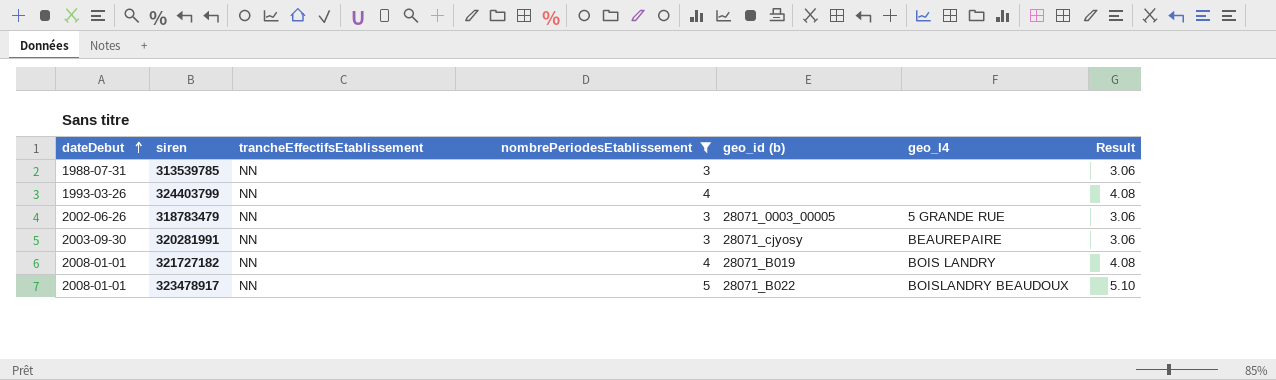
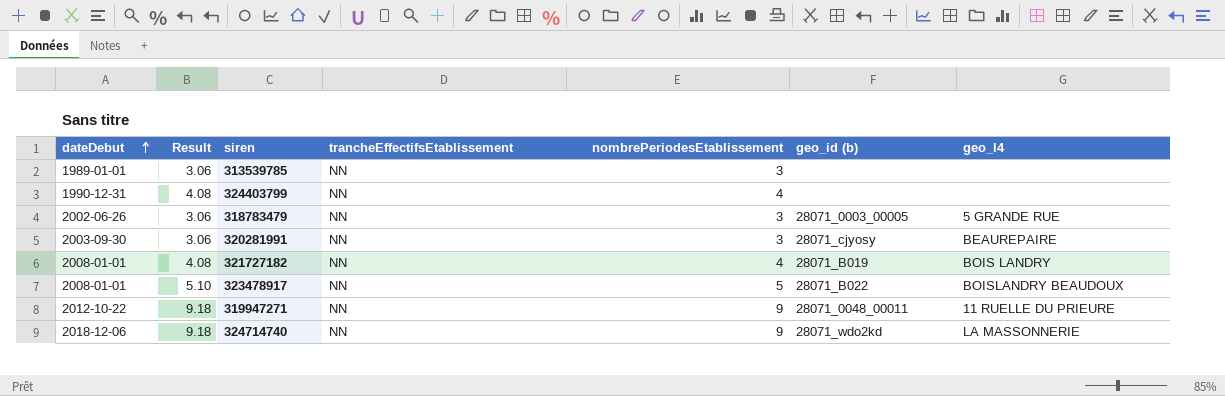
filter: nombrePeriodesEtablissement != 9 -> none
column Result | position: 7 -> 2
313539785 | dateDebut: 1988-07-31 -> 1989-01-01
324403799 | dateDebut: 1993-03-26 -> 1990-12-31

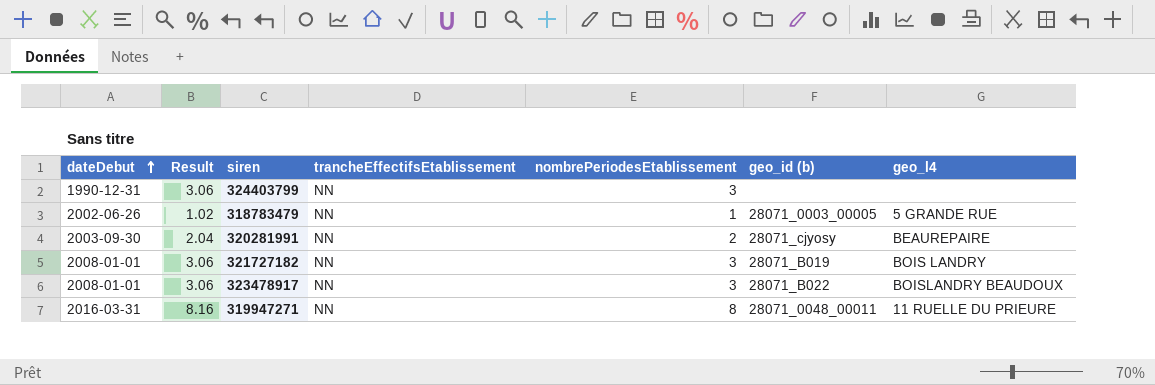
row 313539785: 1989-01-01 | 3.06 | NN | 3 | none | none -> none
row 324714740: 2018-12-06 | 9.18 | NN | 9 | 28071_wdo2kd | LA MASSONNERIE -> none
324403799 | Result: 4.08 -> 3.06
324403799 | nombrePeriodesEtablissement: 4 -> 3
318783479 | Result: 3.06 -> 1.02
318783479 | nombrePeriodesEtablissement: 3 -> 1
320281991 | Result: 3.06 -> 2.04
320281991 | nombrePeriodesEtablissement: 3 -> 2
321727182 | Result: 4.08 -> 3.06
321727182 | nombrePeriodesEtablissement: 4 -> 3
323478917 | Result: 5.10 -> 3.06
323478917 | nombrePeriodesEtablissement: 5 -> 3
319947271 | dateDebut: 2012-10-22 -> 2016-03-31
319947271 | Result: 9.18 -> 8.16
319947271 | nombrePeriodesEtablissement: 9 -> 8

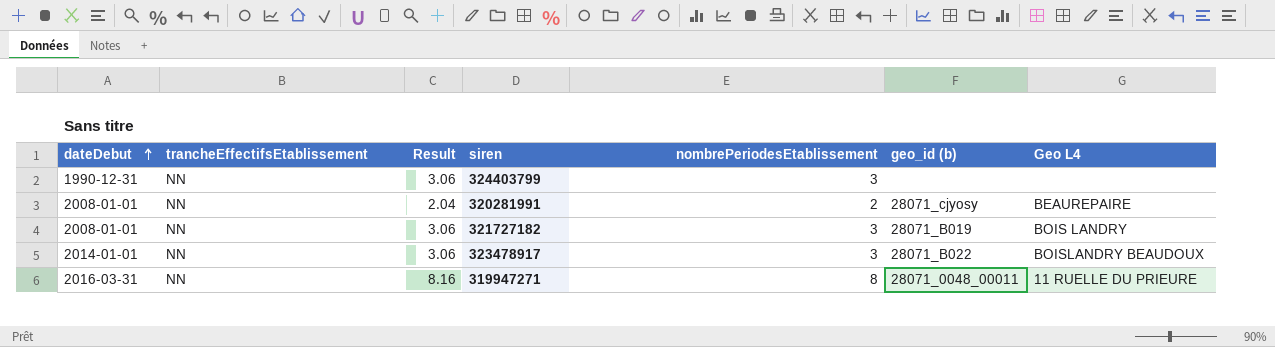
column trancheEffectifsEtablissement | position: 4 -> 2
column name: geo_l4 -> Geo L4
row 318783479: 2002-06-26 | 1.02 | NN | 1 | 28071_0003_00005 | 5 GRANDE RUE -> none
320281991 | dateDebut: 2003-09-30 -> 2008-01-01
323478917 | dateDebut: 2008-01-01 -> 2014-01-01

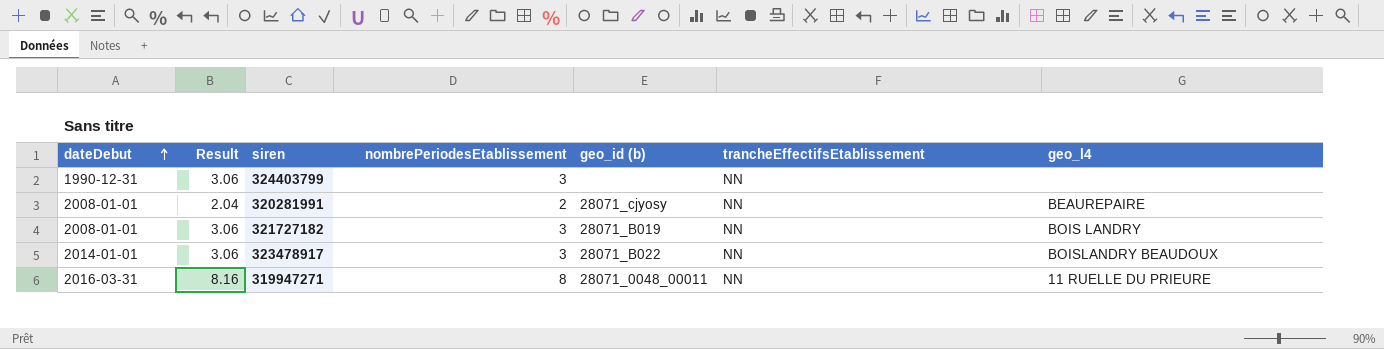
column trancheEffectifsEtablissement | position: 2 -> 6
column name: Geo L4 -> geo_l4

